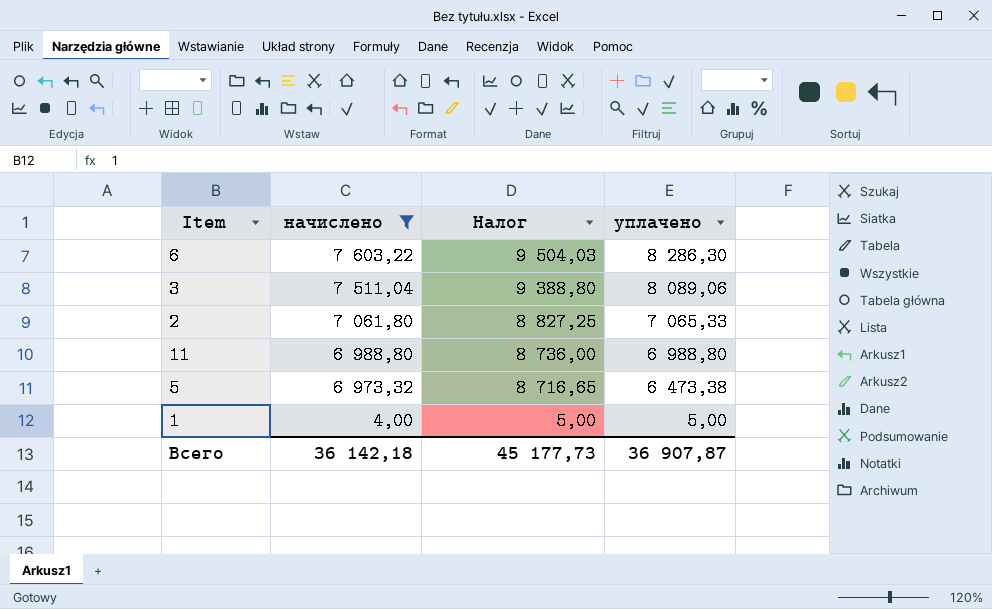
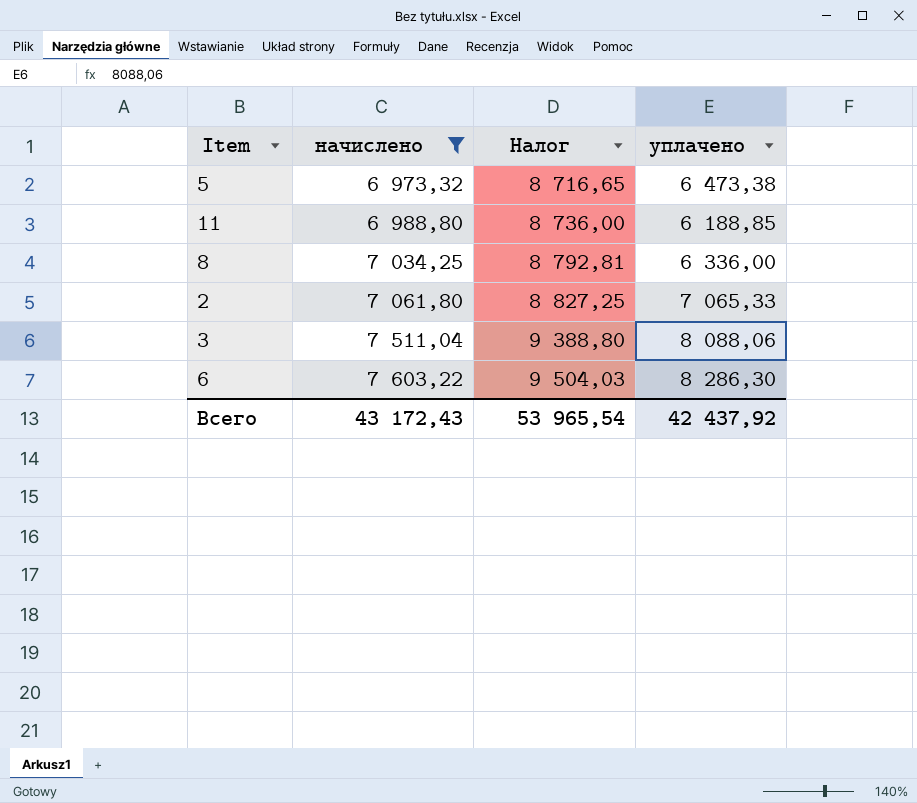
row order: начислено descending -> начислено ascending
row 1: 4,00 | 5,00 | 5,00 -> none
11 | уплачено: 6 988,80 -> 6 188,85
row 8: none -> 7 034,25 | 8 792,81 | 6 336,00
3 | уплачено: 8 089,06 -> 8 088,06
Всего | начислено: 36 142,18 -> 43 172,43
Всего | Налог: 45 177,73 -> 53 965,54
Всего | уплачено: 36 907,87 -> 42 437,92

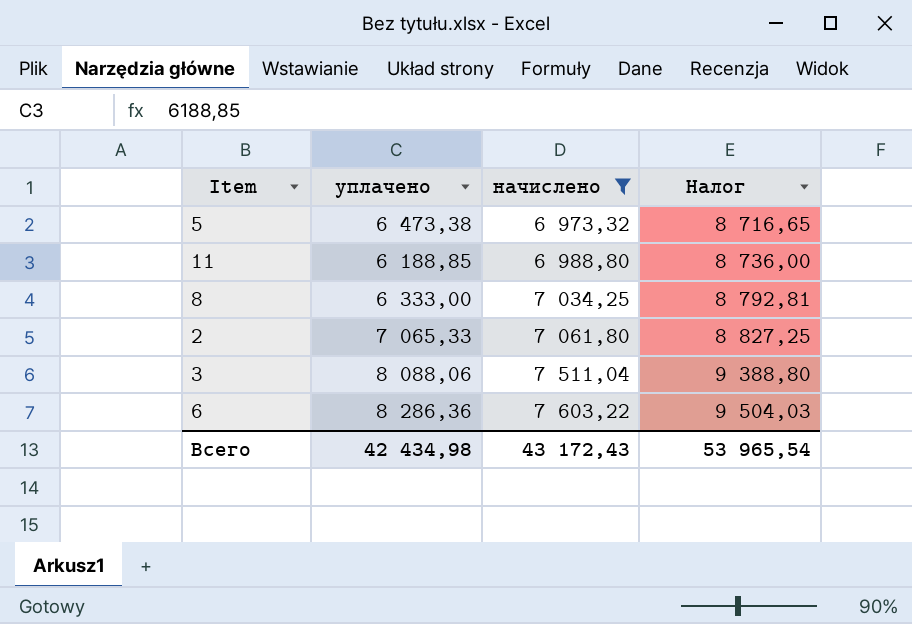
column уплачено | position: 4 -> 2
8 | уплачено: 6 336,00 -> 6 333,00
6 | уплачено: 8 286,30 -> 8 286,36
Всего | уплачено: 42 437,92 -> 42 434,98

